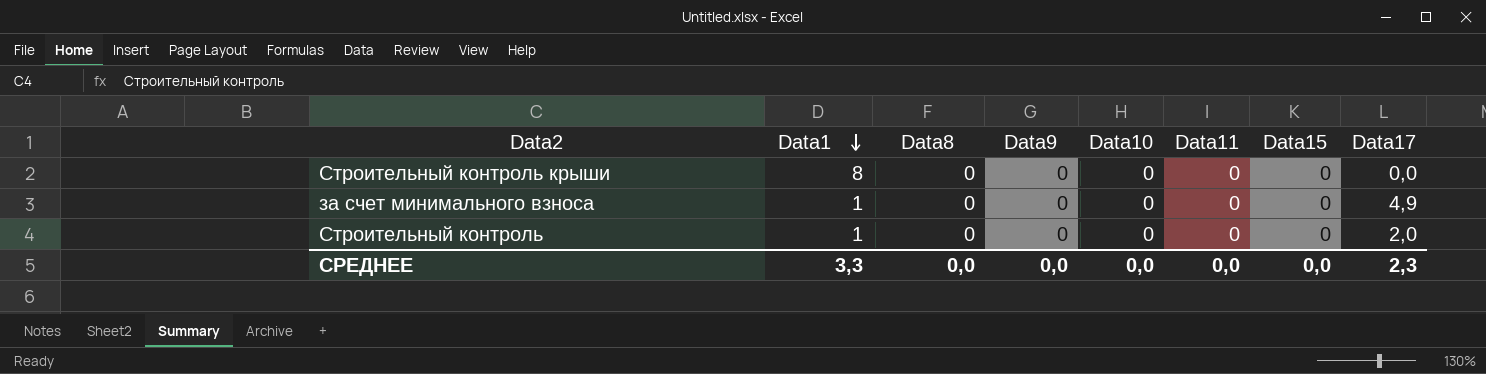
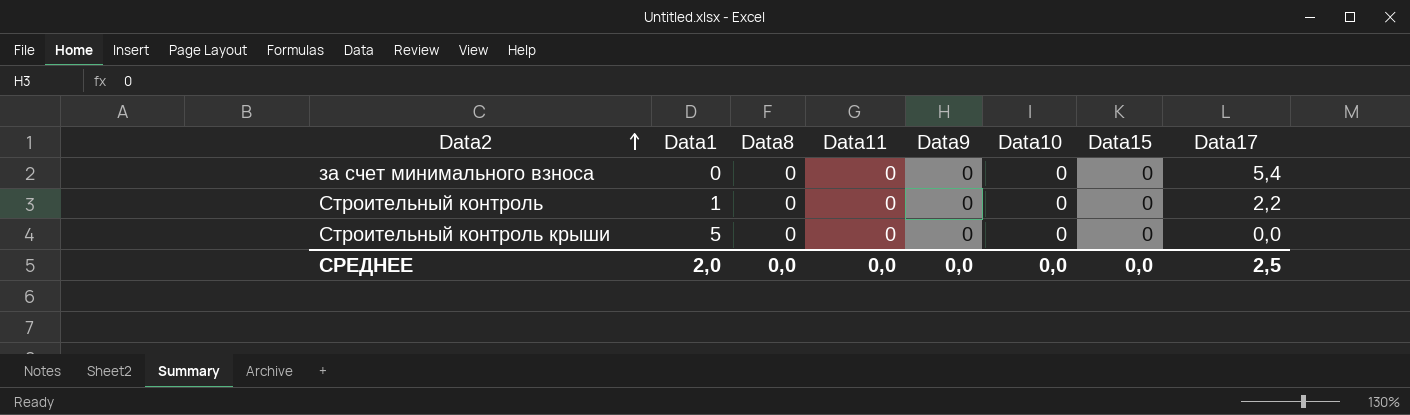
row order: Data1 descending -> Data2 ascending
column Data11 | position: 6 -> 4
за счет минимального взноса | Data1: 1 -> 0
за счет минимального взноса | Data17: 4,9 -> 5,4
Строительный контроль | Data17: 2,0 -> 2,2
Строительный контроль крыши | Data1: 8 -> 5
СРЕДНЕЕ | Data1: 3,3 -> 2,0
СРЕДНЕЕ | Data17: 2,3 -> 2,5

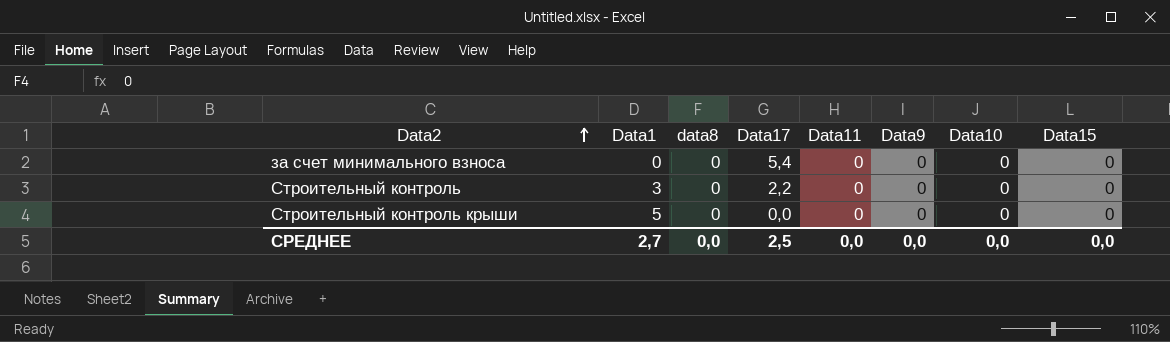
column name: Data8 -> data8
column Data17 | position: 8 -> 4
Строительный контроль | Data1: 1 -> 3
СРЕДНЕЕ | Data1: 2,0 -> 2,7

